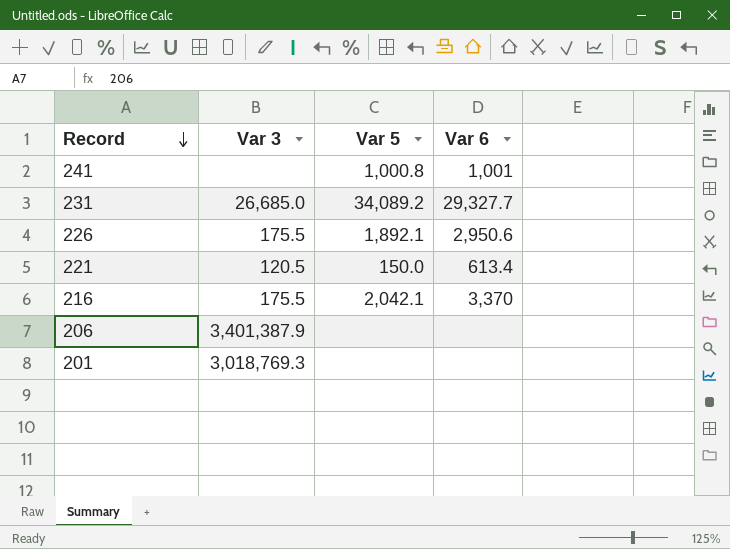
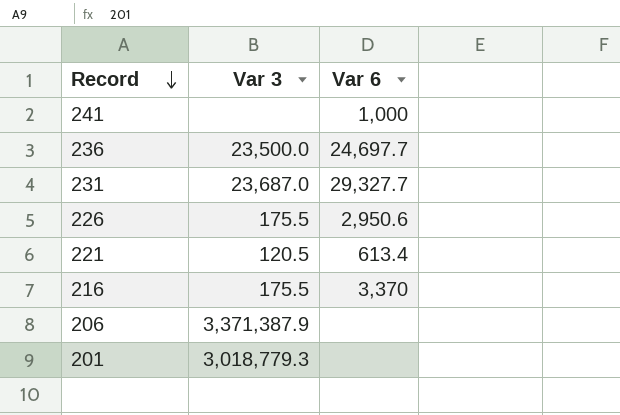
column Var 5 | position: 3 -> none
241 | Var 6: 1,001 -> 1,000
row 236: none -> 23,500.0 | 24,697.7
231 | Var 3: 26,685.0 -> 23,687.0
206 | Var 3: 3,401,387.9 -> 3,371,387.9
201 | Var 3: 3,018,769.3 -> 3,018,779.3

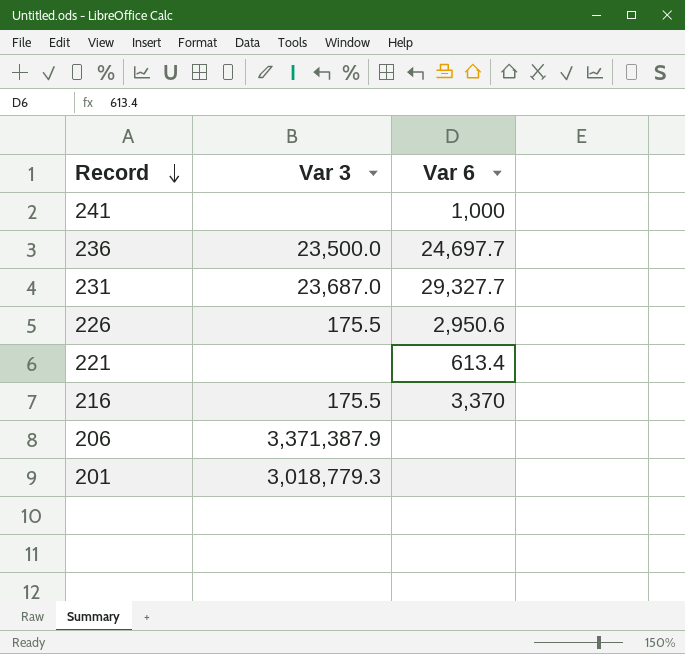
221 | Var 3: 120.5 -> none

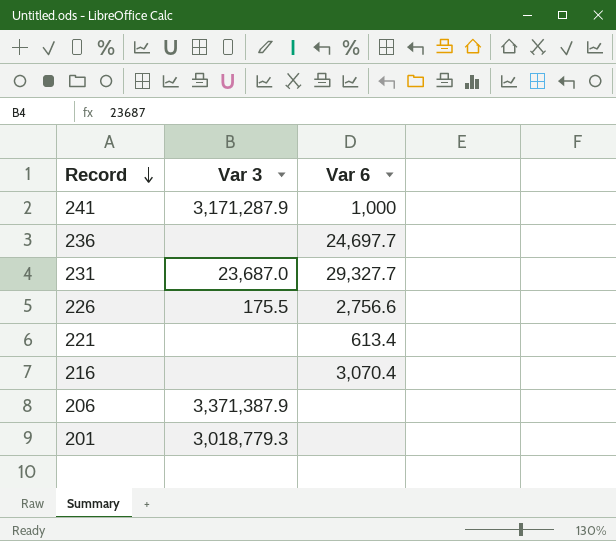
241 | Var 3: none -> 3,171,287.9
236 | Var 3: 23,500.0 -> none
226 | Var 6: 2,950.6 -> 2,756.6
216 | Var 3: 175.5 -> none
216 | Var 6: 3,370 -> 3,070.4

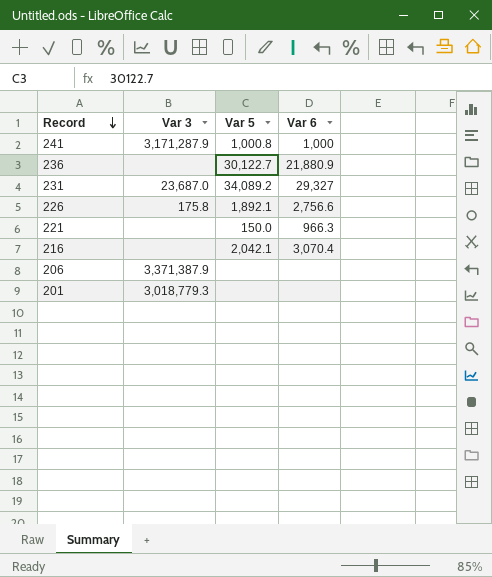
column Var 5 | position: none -> 3
236 | Var 6: 24,697.7 -> 21,880.9
231 | Var 6: 29,327.7 -> 29,327
226 | Var 3: 175.5 -> 175.8
221 | Var 6: 613.4 -> 966.3

